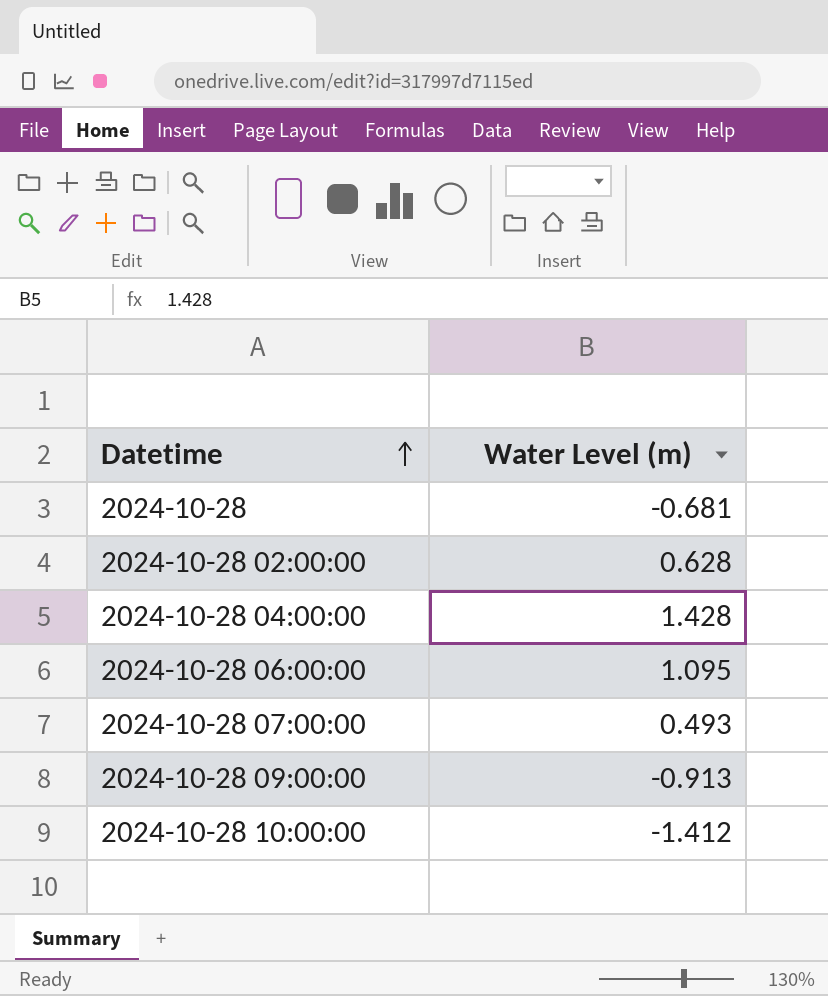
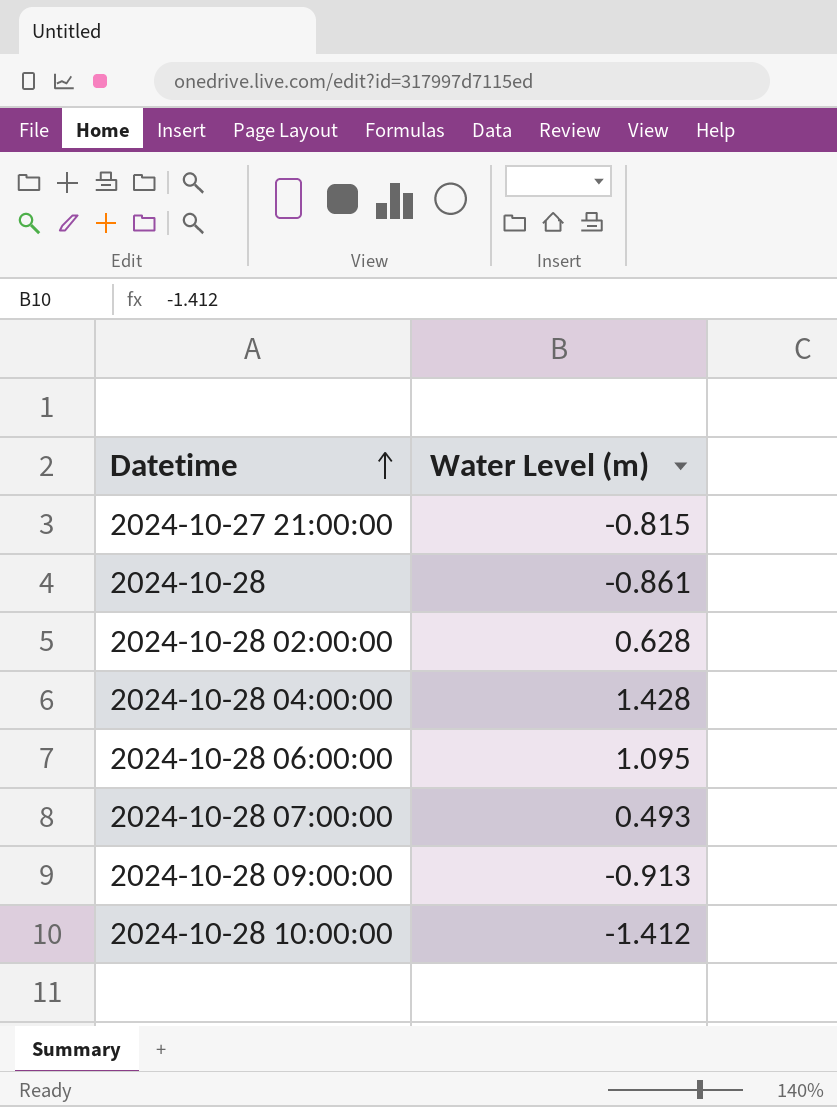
row 2024-10-27 21:00:00: none -> -0.815
2024-10-28 | Water Level (m): -0.681 -> -0.861

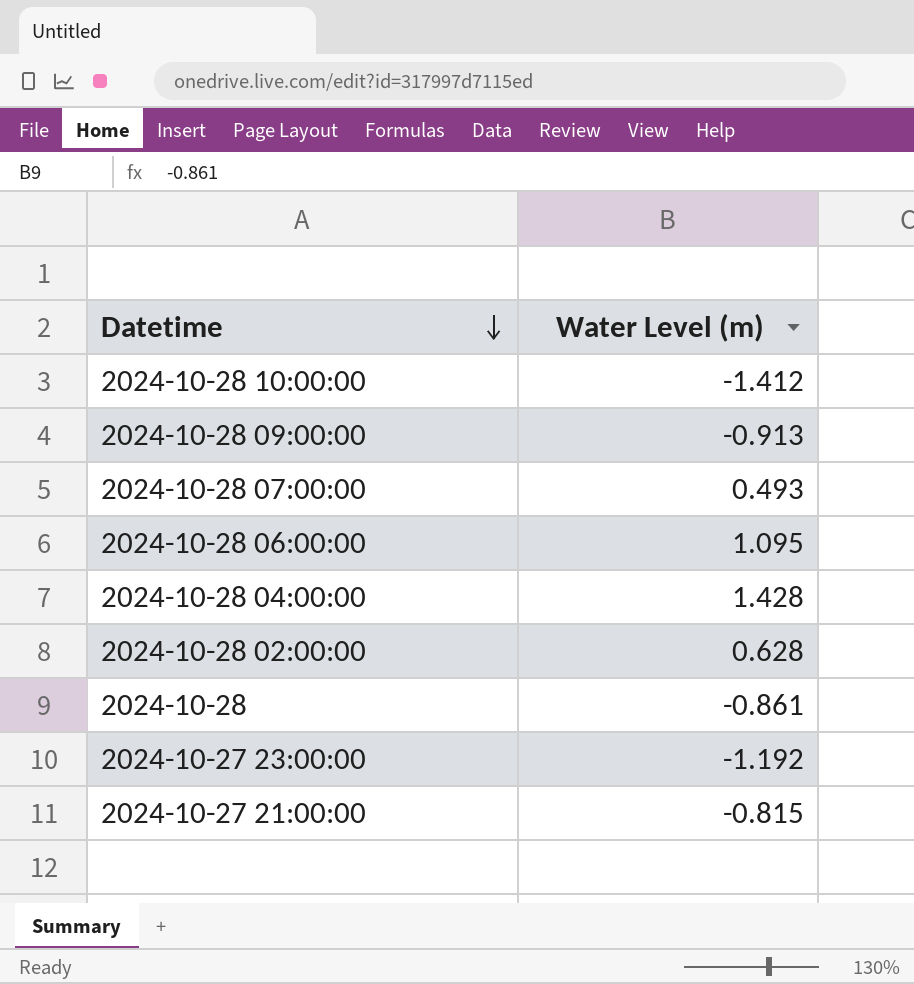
row order: Datetime ascending -> Datetime descending
row 2024-10-27 23:00:00: none -> -1.192

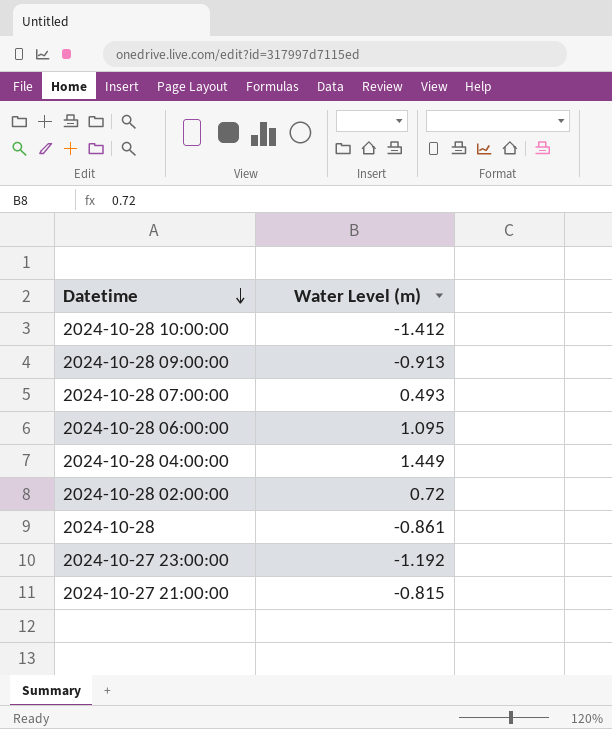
2024-10-28 04:00:00 | Water Level (m): 1.428 -> 1.449
2024-10-28 02:00:00 | Water Level (m): 0.628 -> 0.72

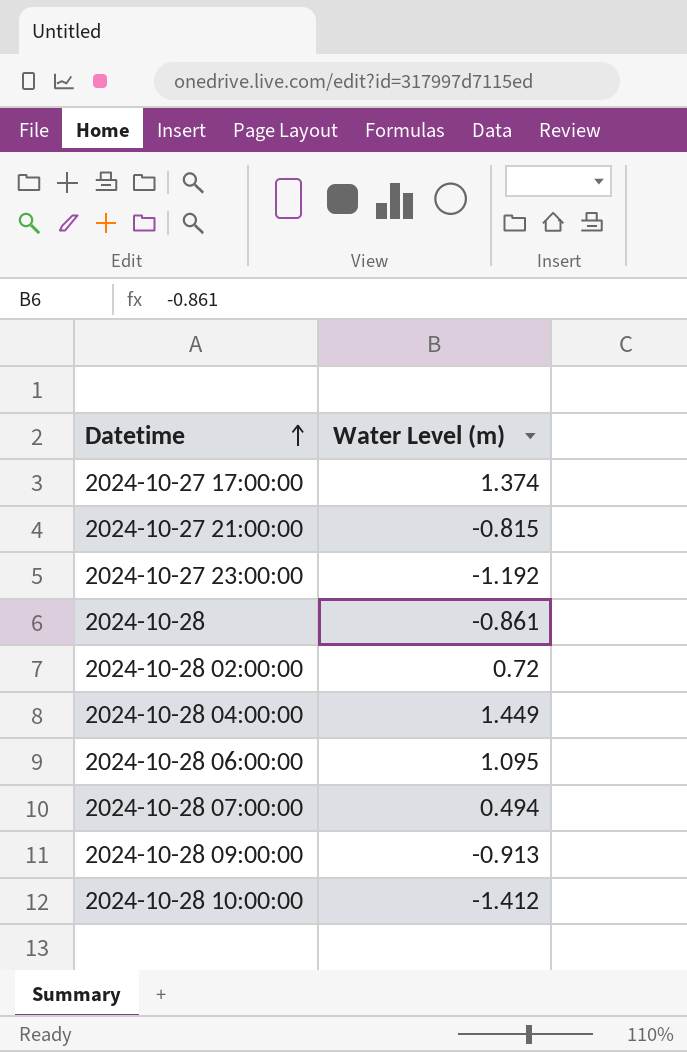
row order: Datetime descending -> Datetime ascending
row 2024-10-27 17:00:00: none -> 1.374
2024-10-28 07:00:00 | Water Level (m): 0.493 -> 0.494

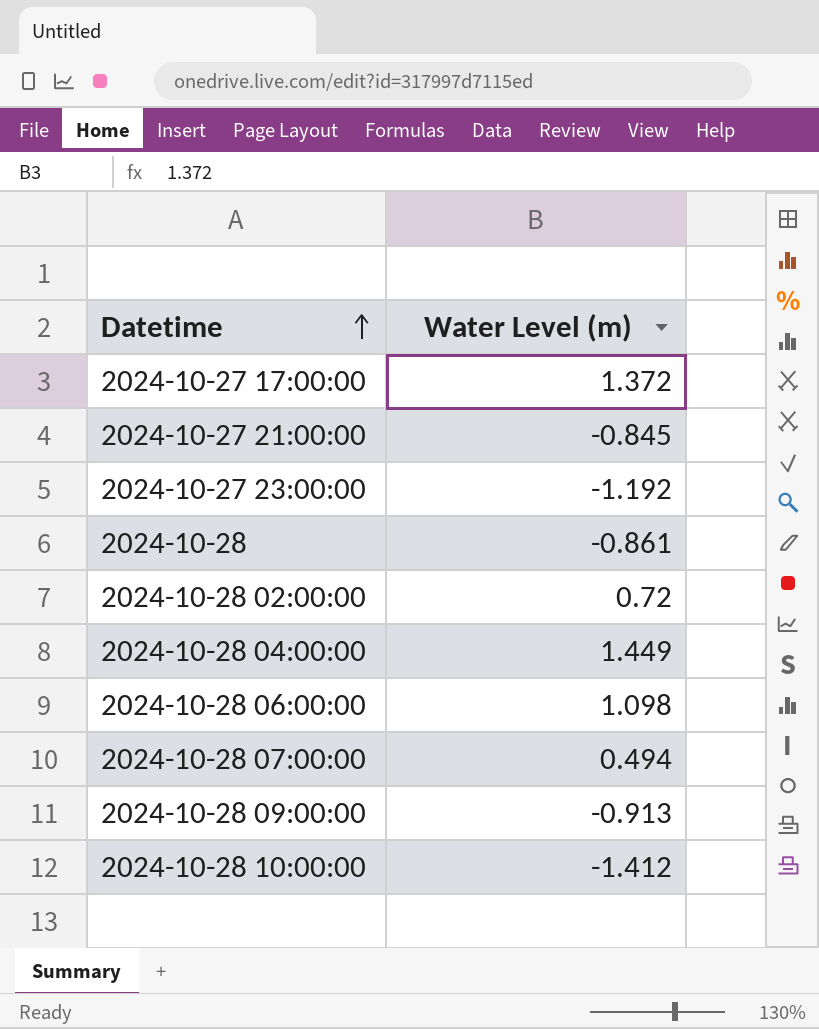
2024-10-27 17:00:00 | Water Level (m): 1.374 -> 1.372
2024-10-27 21:00:00 | Water Level (m): -0.815 -> -0.845
2024-10-28 06:00:00 | Water Level (m): 1.095 -> 1.098

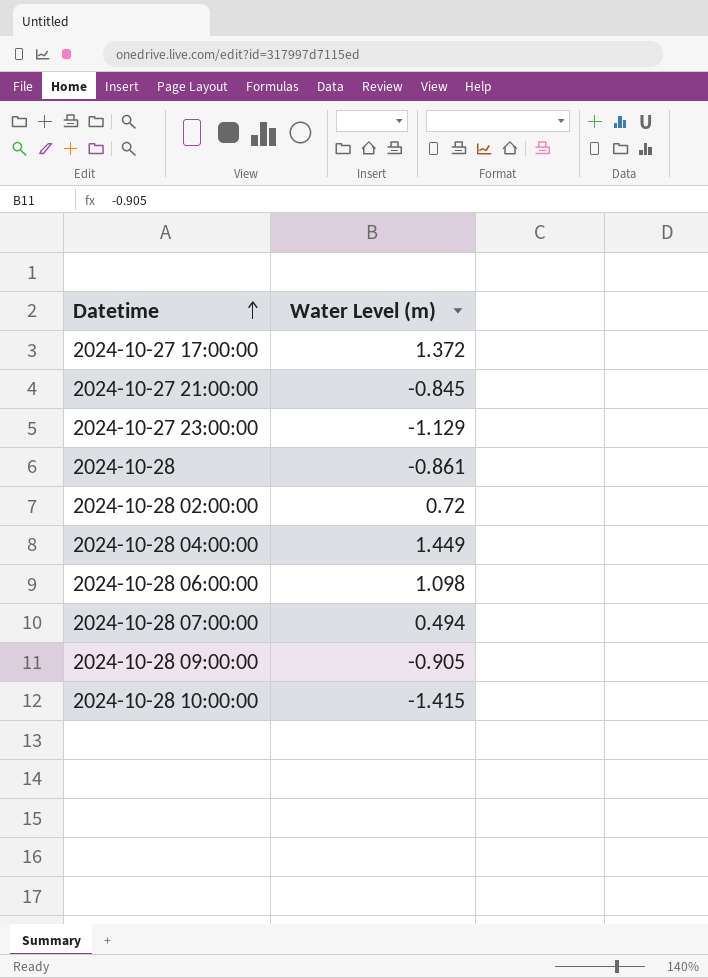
2024-10-27 23:00:00 | Water Level (m): -1.192 -> -1.129
2024-10-28 09:00:00 | Water Level (m): -0.913 -> -0.905
2024-10-28 10:00:00 | Water Level (m): -1.412 -> -1.415

